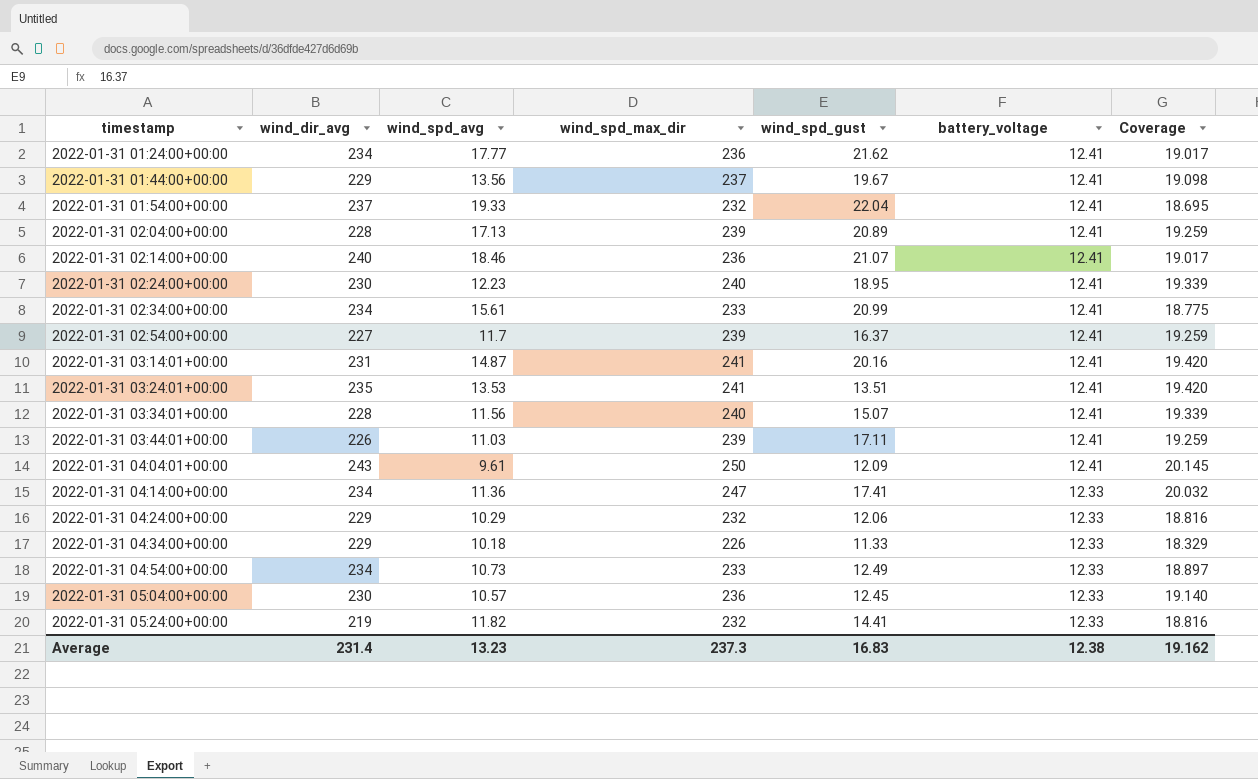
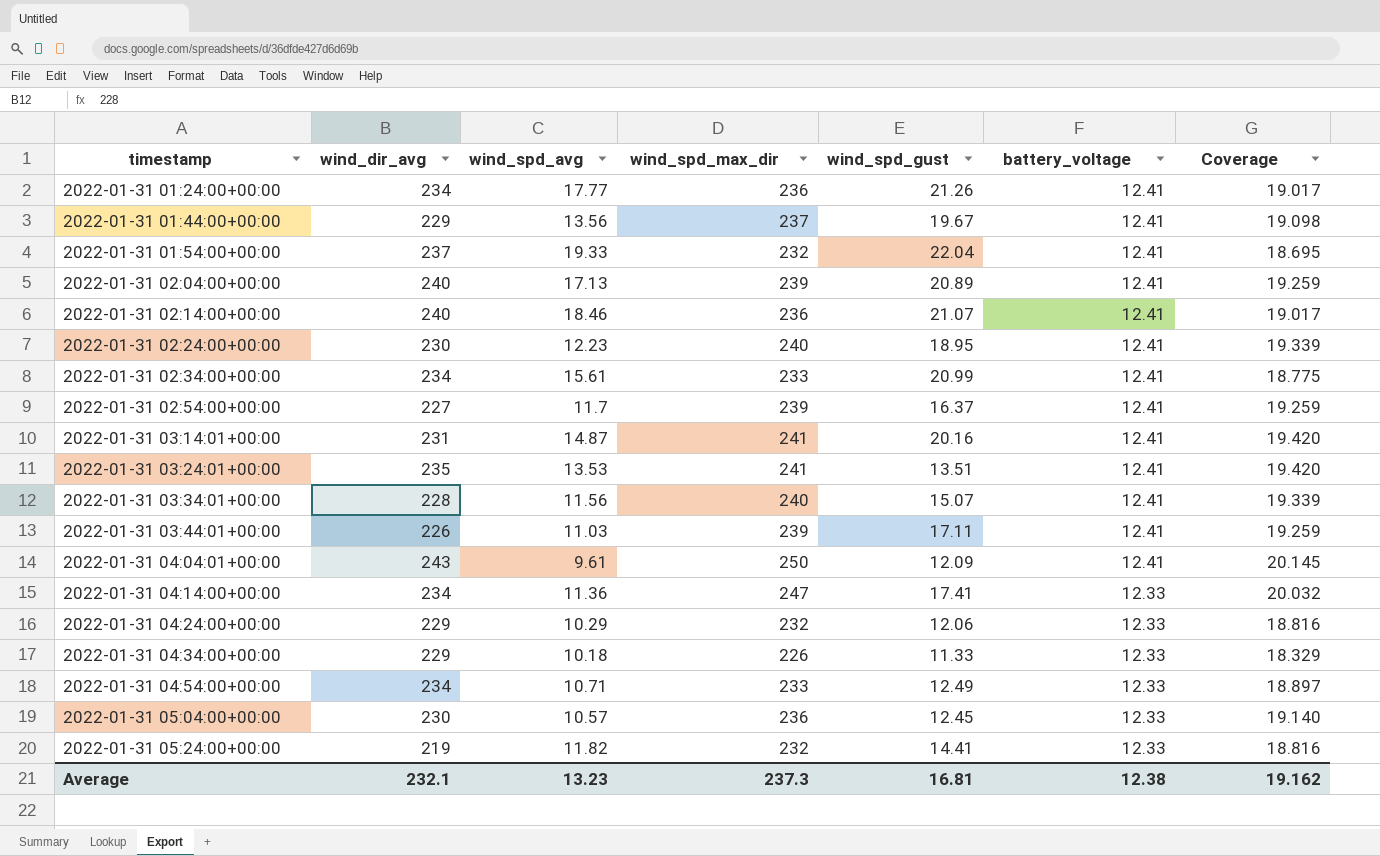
2022-01-31 01:24:00+00:00 | wind_spd_gust: 21.62 -> 21.26
2022-01-31 02:04:00+00:00 | wind_dir_avg: 228 -> 240
2022-01-31 04:54:00+00:00 | wind_spd_avg: 10.73 -> 10.71
Average | wind_dir_avg: 231.4 -> 232.1
Average | wind_spd_gust: 16.83 -> 16.81

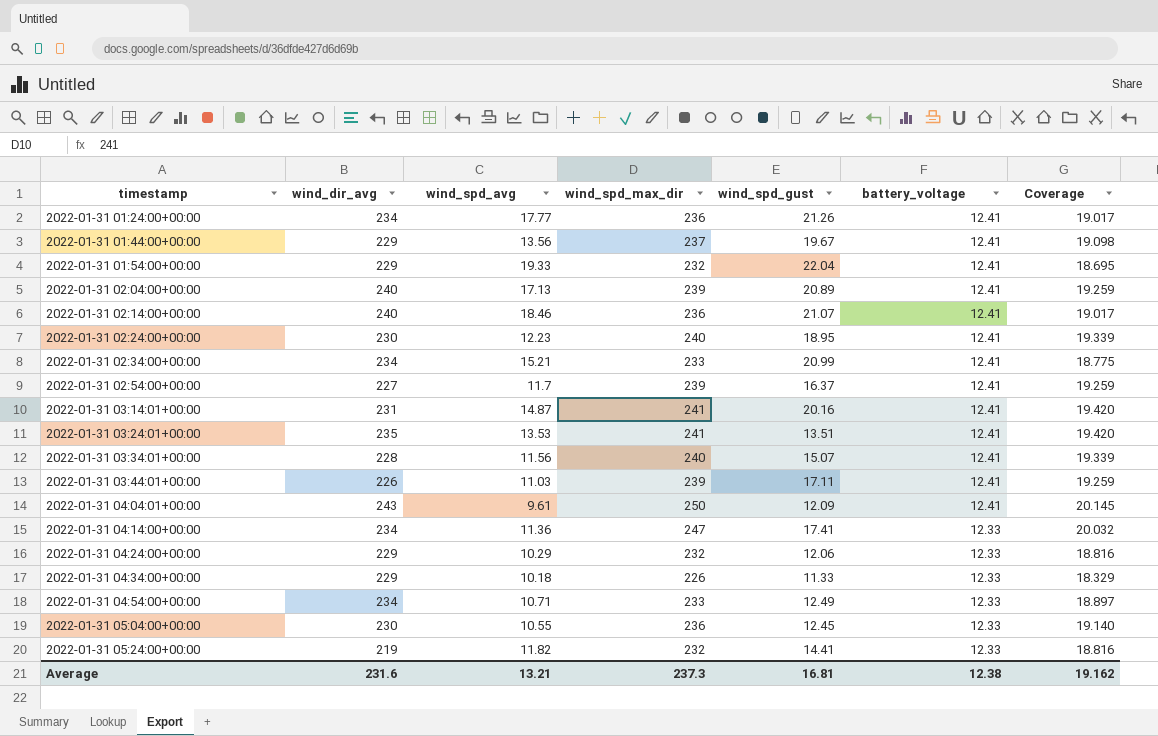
2022-01-31 01:54:00+00:00 | wind_dir_avg: 237 -> 229
2022-01-31 02:34:00+00:00 | wind_spd_avg: 15.61 -> 15.21
2022-01-31 05:04:00+00:00 | wind_spd_avg: 10.57 -> 10.55
Average | wind_dir_avg: 232.1 -> 231.6
Average | wind_spd_avg: 13.23 -> 13.21

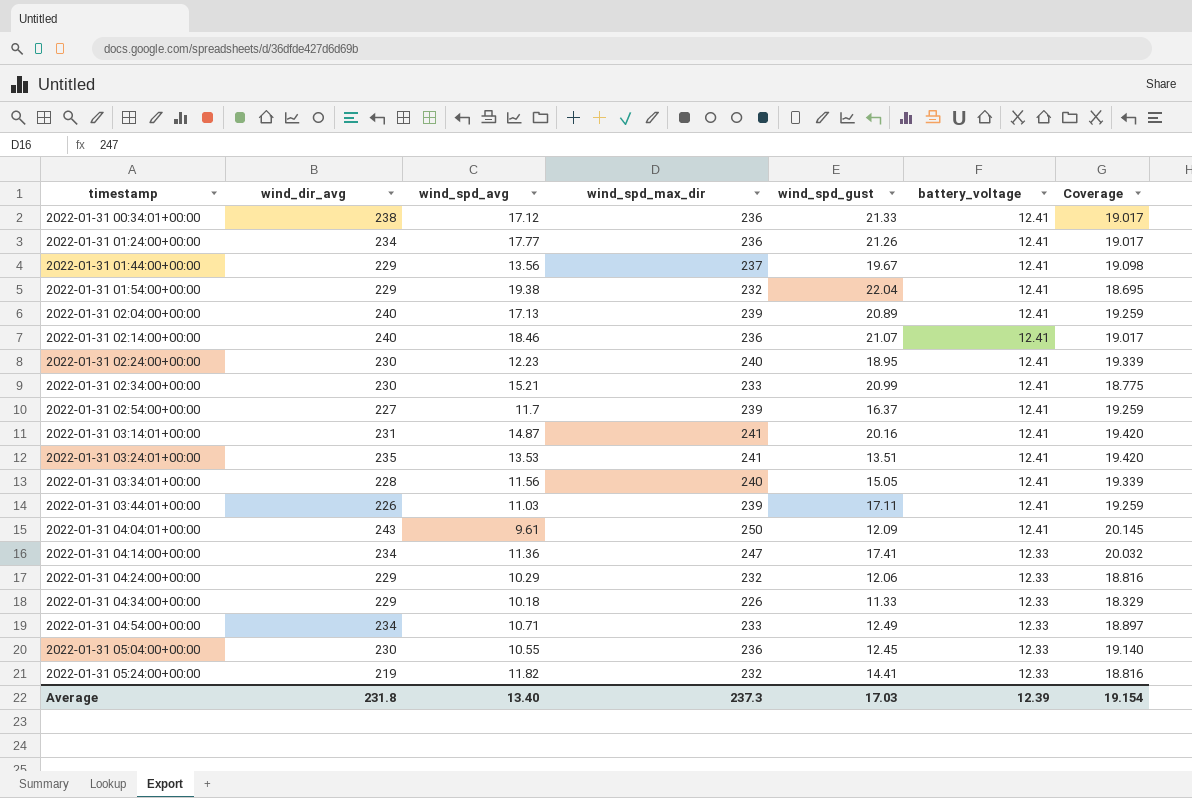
row 2022-01-31 00:34:01+00:00: none -> 238 | 17.12 | 236 | 21.33 | 12.41 | 19.017
2022-01-31 01:54:00+00:00 | wind_spd_avg: 19.33 -> 19.38
2022-01-31 02:34:00+00:00 | wind_dir_avg: 234 -> 230
2022-01-31 03:34:01+00:00 | wind_spd_gust: 15.07 -> 15.05
Average | wind_dir_avg: 231.6 -> 231.8
Average | wind_spd_avg: 13.21 -> 13.40
Average | wind_spd_gust: 16.81 -> 17.03
Average | battery_voltage: 12.38 -> 12.39
Average | Coverage: 19.162 -> 19.154

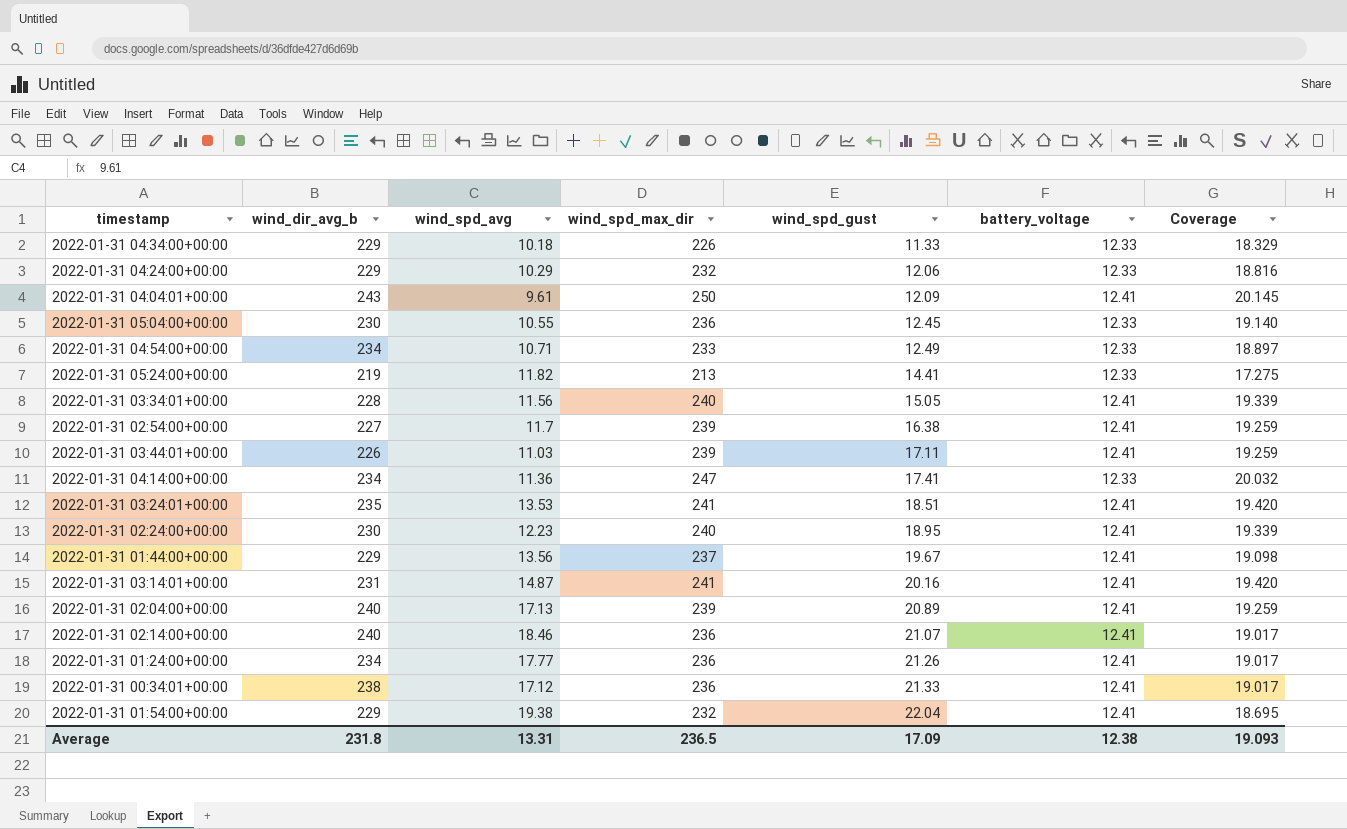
row order: timestamp ascending -> wind_spd_gust ascending
column name: wind_dir_avg -> wind_dir_avg_b
row 2022-01-31 02:34:00+00:00: 230 | 15.21 | 233 | 20.99 | 12.41 | 18.775 -> none
2022-01-31 05:24:00+00:00 | wind_spd_max_dir: 232 -> 213
2022-01-31 05:24:00+00:00 | Coverage: 18.816 -> 17.275
2022-01-31 02:54:00+00:00 | wind_spd_gust: 16.37 -> 16.38
2022-01-31 03:24:01+00:00 | wind_spd_gust: 13.51 -> 18.51
Average | wind_spd_avg: 13.40 -> 13.31
Average | wind_spd_max_dir: 237.3 -> 236.5
Average | wind_spd_gust: 17.03 -> 17.09
Average | battery_voltage: 12.39 -> 12.38
Average | Coverage: 19.154 -> 19.093

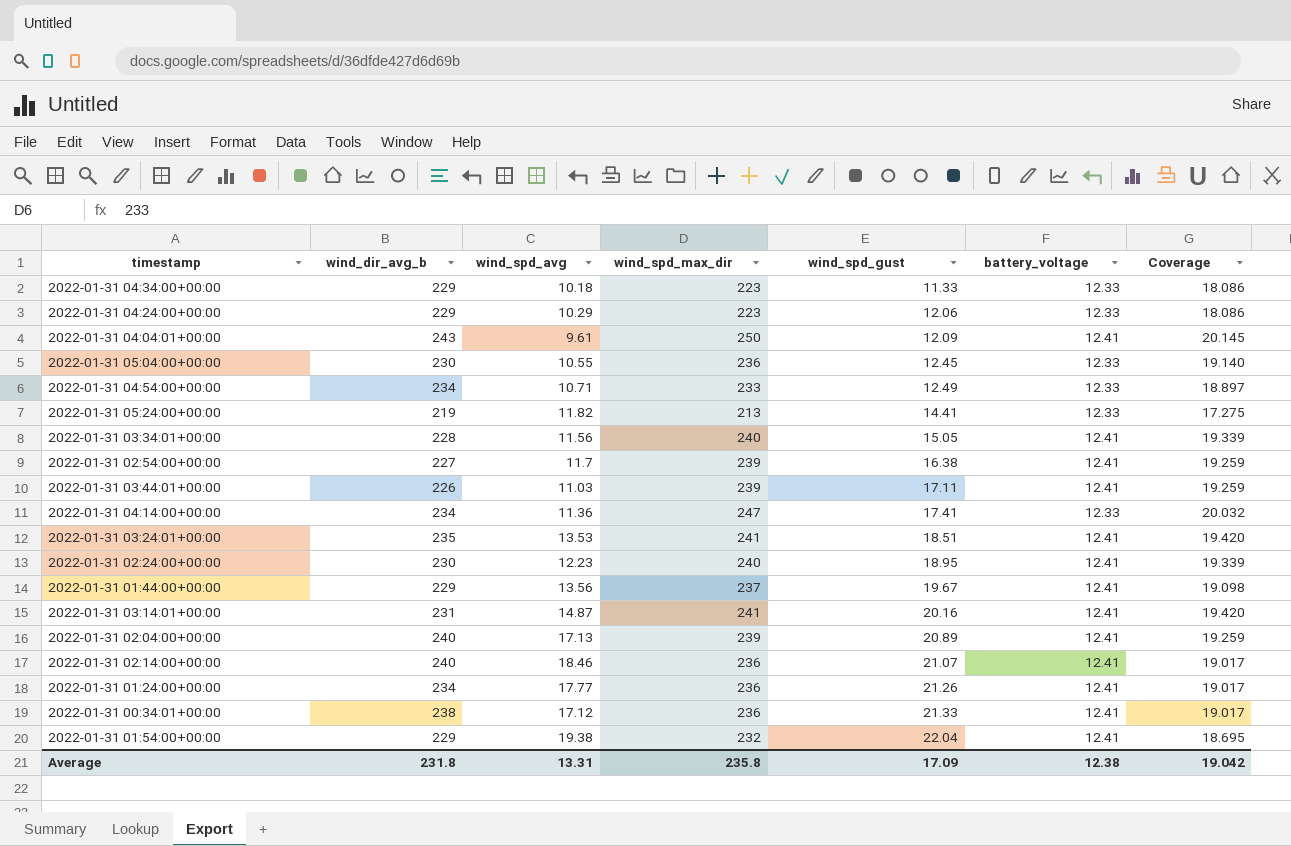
2022-01-31 04:34:00+00:00 | wind_spd_max_dir: 226 -> 223
2022-01-31 04:34:00+00:00 | Coverage: 18.329 -> 18.086
2022-01-31 04:24:00+00:00 | wind_spd_max_dir: 232 -> 223
2022-01-31 04:24:00+00:00 | Coverage: 18.816 -> 18.086
Average | wind_spd_max_dir: 236.5 -> 235.8
Average | Coverage: 19.093 -> 19.042

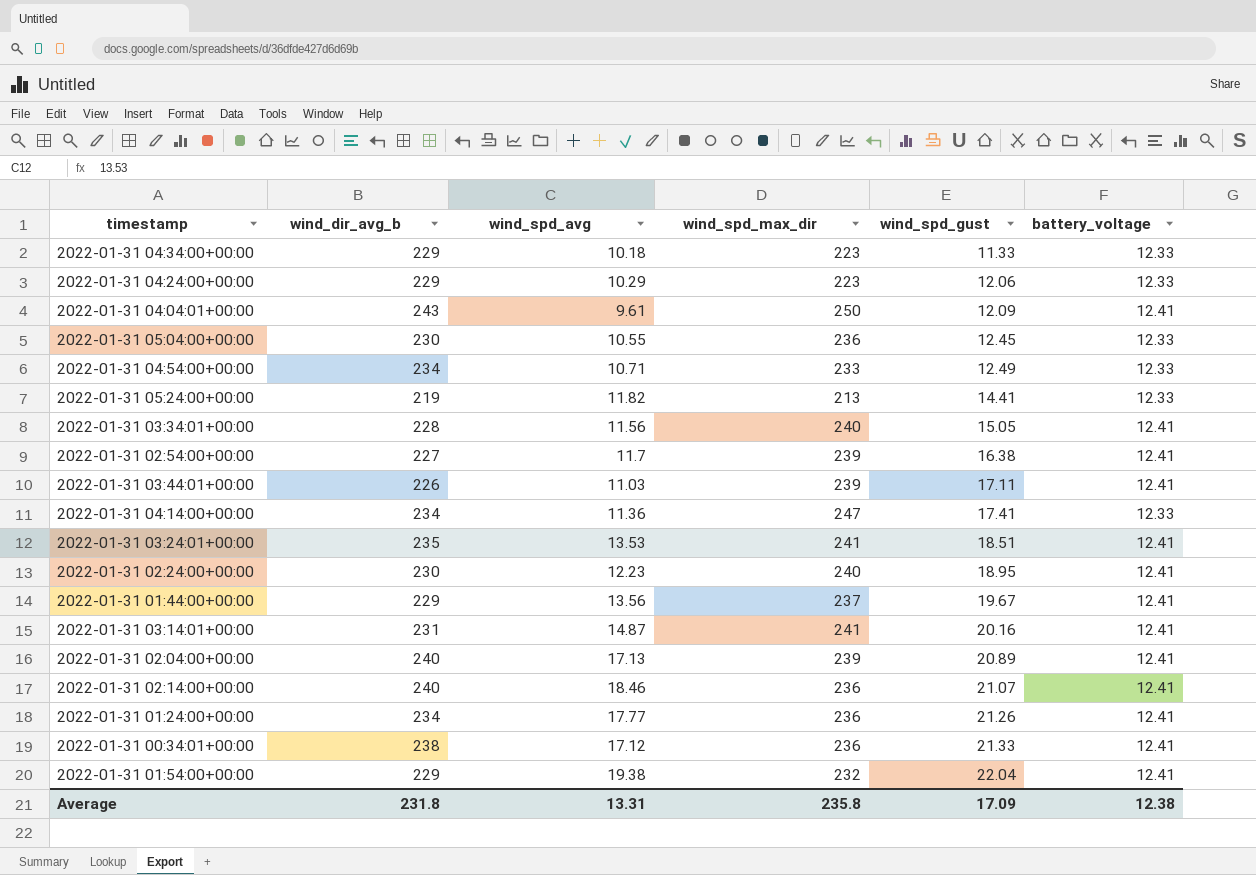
column Coverage | formula: [wind_spd_max_dir] / [battery_voltage] -> none

